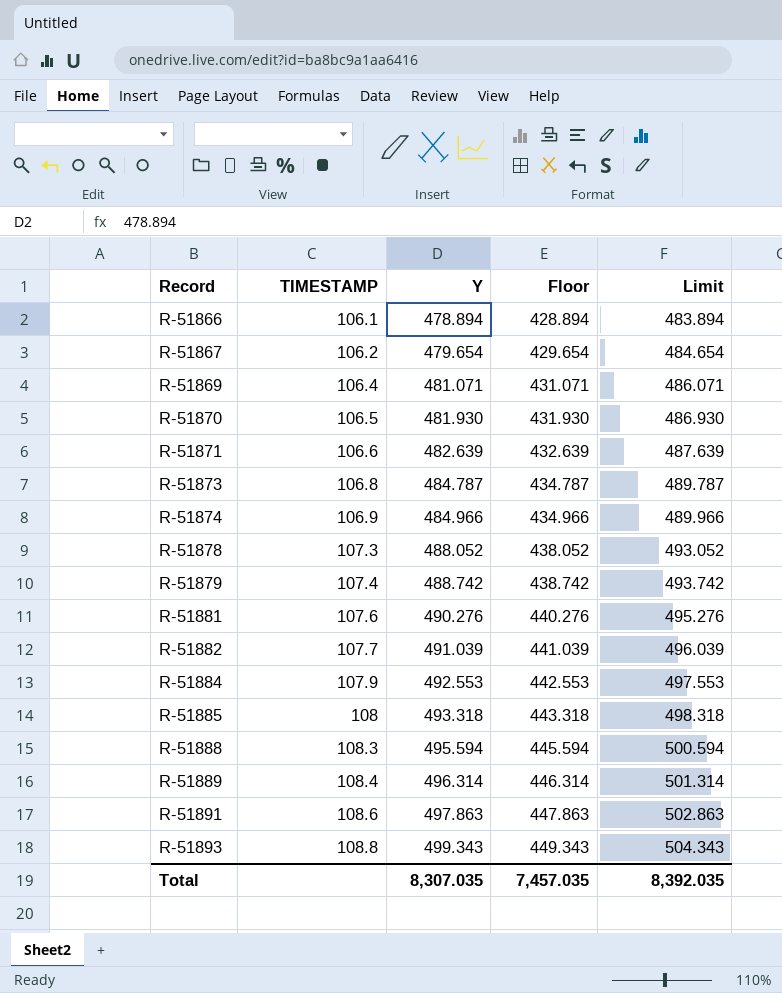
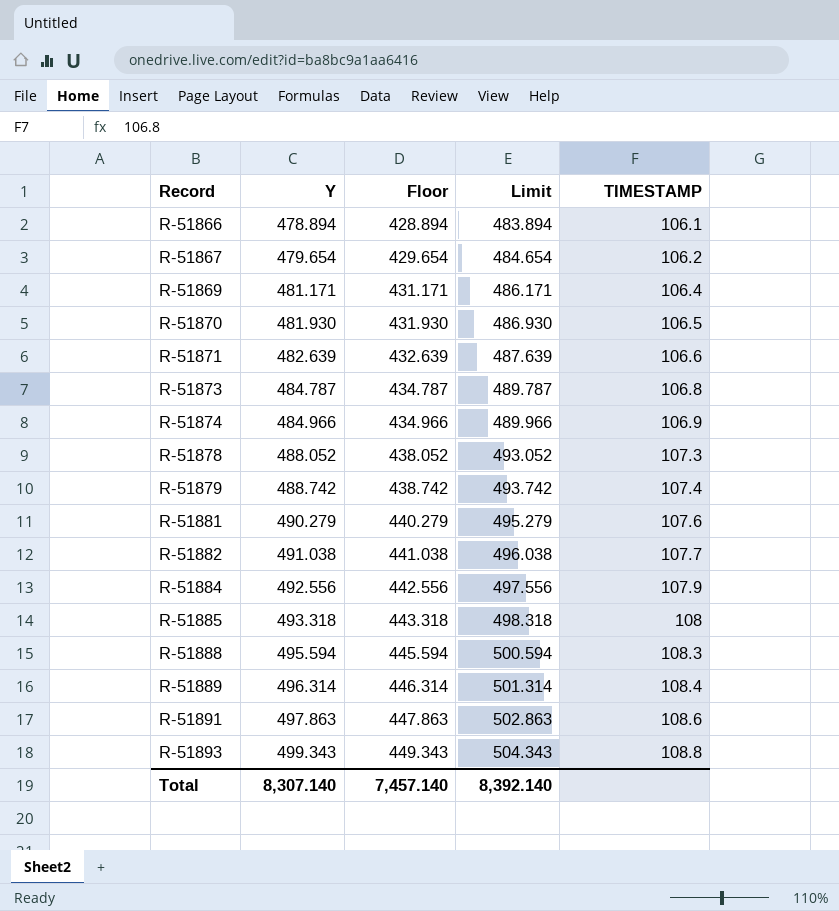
column TIMESTAMP | position: 2 -> 5
R-51869 | Y: 481.071 -> 481.171
R-51869 | Floor: 431.071 -> 431.171
R-51869 | Limit: 486.071 -> 486.171
R-51881 | Y: 490.276 -> 490.279
R-51881 | Floor: 440.276 -> 440.279
R-51881 | Limit: 495.276 -> 495.279
R-51882 | Y: 491.039 -> 491.038
R-51882 | Floor: 441.039 -> 441.038
R-51882 | Limit: 496.039 -> 496.038
R-51884 | Y: 492.553 -> 492.556
R-51884 | Floor: 442.553 -> 442.556
R-51884 | Limit: 497.553 -> 497.556
Total | Y: 8,307.035 -> 8,307.140
Total | Floor: 7,457.035 -> 7,457.140
Total | Limit: 8,392.035 -> 8,392.140

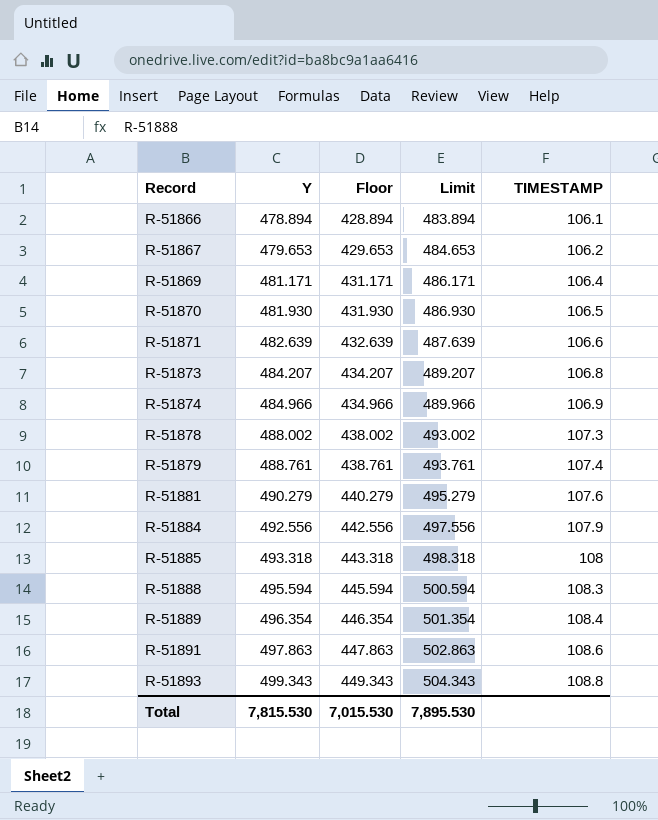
row R-51882: 491.038 | 441.038 | 496.038 | 107.7 -> none
R-51867 | Y: 479.654 -> 479.653
R-51867 | Floor: 429.654 -> 429.653
R-51867 | Limit: 484.654 -> 484.653
R-51873 | Y: 484.787 -> 484.207
R-51873 | Floor: 434.787 -> 434.207
R-51873 | Limit: 489.787 -> 489.207
R-51878 | Y: 488.052 -> 488.002
R-51878 | Floor: 438.052 -> 438.002
R-51878 | Limit: 493.052 -> 493.002
R-51879 | Y: 488.742 -> 488.761
R-51879 | Floor: 438.742 -> 438.761
R-51879 | Limit: 493.742 -> 493.761
R-51889 | Y: 496.314 -> 496.354
R-51889 | Floor: 446.314 -> 446.354
R-51889 | Limit: 501.314 -> 501.354
Total | Y: 8,307.140 -> 7,815.530
Total | Floor: 7,457.140 -> 7,015.530
Total | Limit: 8,392.140 -> 7,895.530

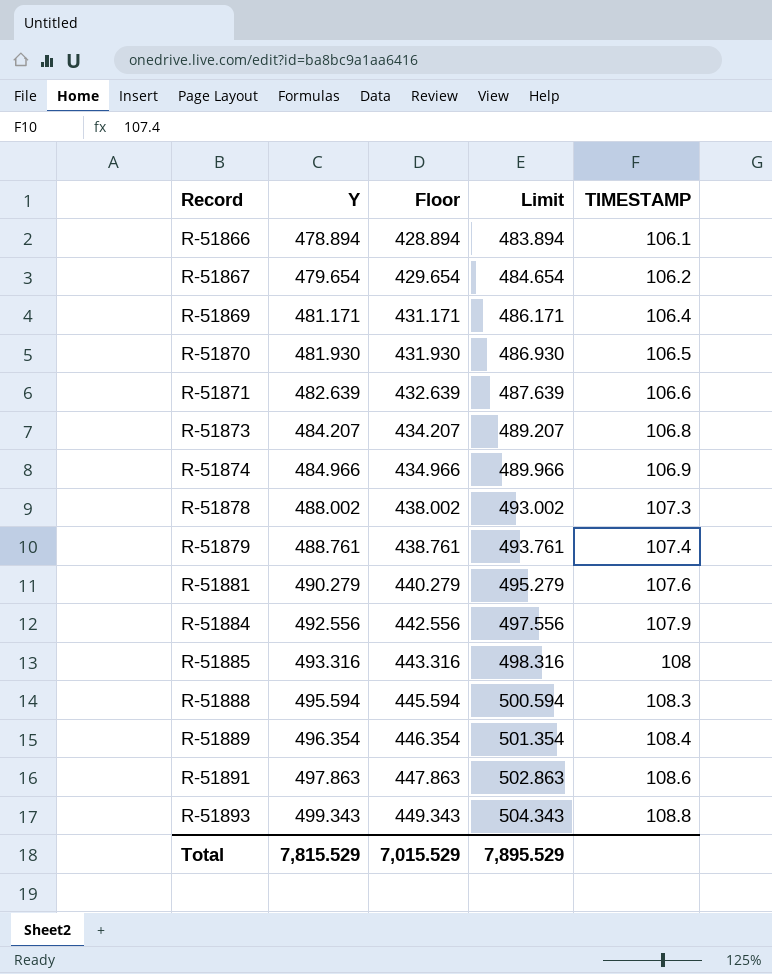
R-51867 | Y: 479.653 -> 479.654
R-51867 | Floor: 429.653 -> 429.654
R-51867 | Limit: 484.653 -> 484.654
R-51885 | Y: 493.318 -> 493.316
R-51885 | Floor: 443.318 -> 443.316
R-51885 | Limit: 498.318 -> 498.316
Total | Y: 7,815.530 -> 7,815.529
Total | Floor: 7,015.530 -> 7,015.529
Total | Limit: 7,895.530 -> 7,895.529

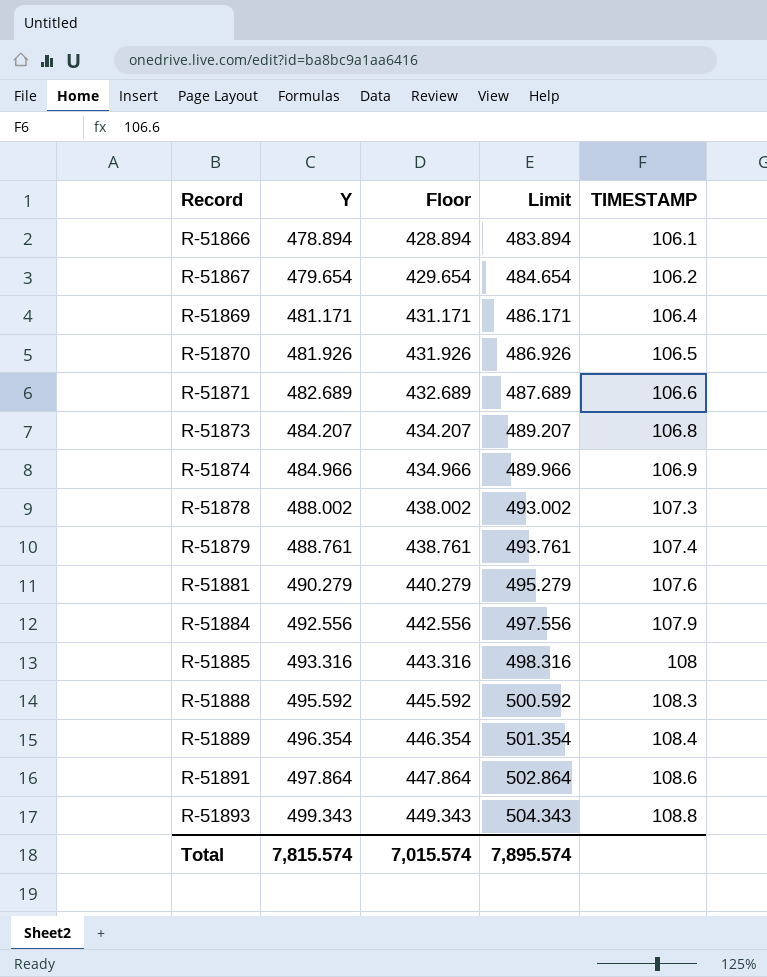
R-51870 | Y: 481.930 -> 481.926
R-51870 | Floor: 431.930 -> 431.926
R-51870 | Limit: 486.930 -> 486.926
R-51871 | Y: 482.639 -> 482.689
R-51871 | Floor: 432.639 -> 432.689
R-51871 | Limit: 487.639 -> 487.689
R-51888 | Y: 495.594 -> 495.592
R-51888 | Floor: 445.594 -> 445.592
R-51888 | Limit: 500.594 -> 500.592
R-51891 | Y: 497.863 -> 497.864
R-51891 | Floor: 447.863 -> 447.864
R-51891 | Limit: 502.863 -> 502.864
Total | Y: 7,815.529 -> 7,815.574
Total | Floor: 7,015.529 -> 7,015.574
Total | Limit: 7,895.529 -> 7,895.574

